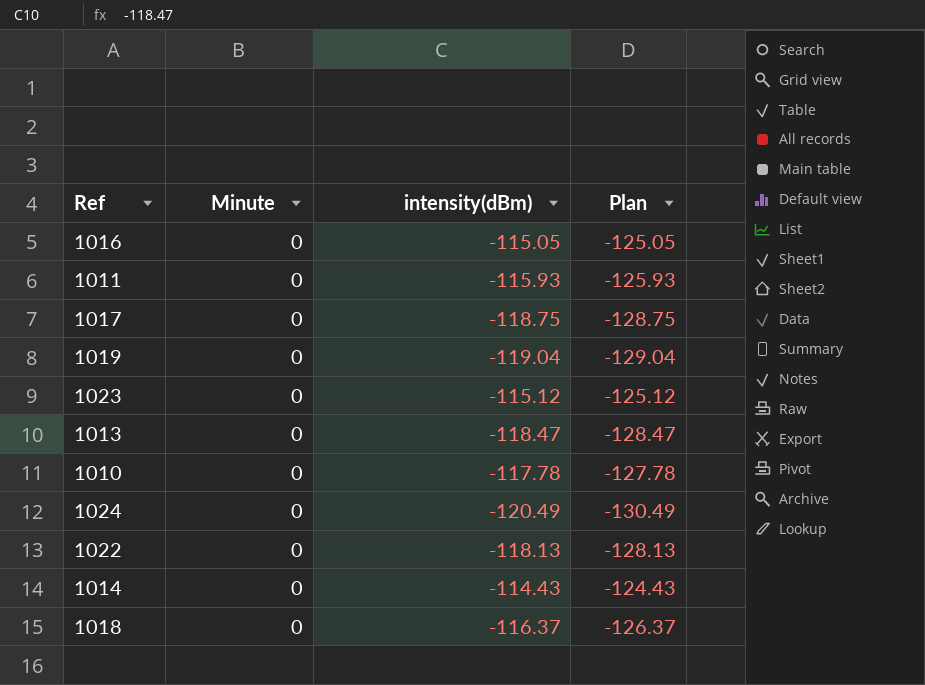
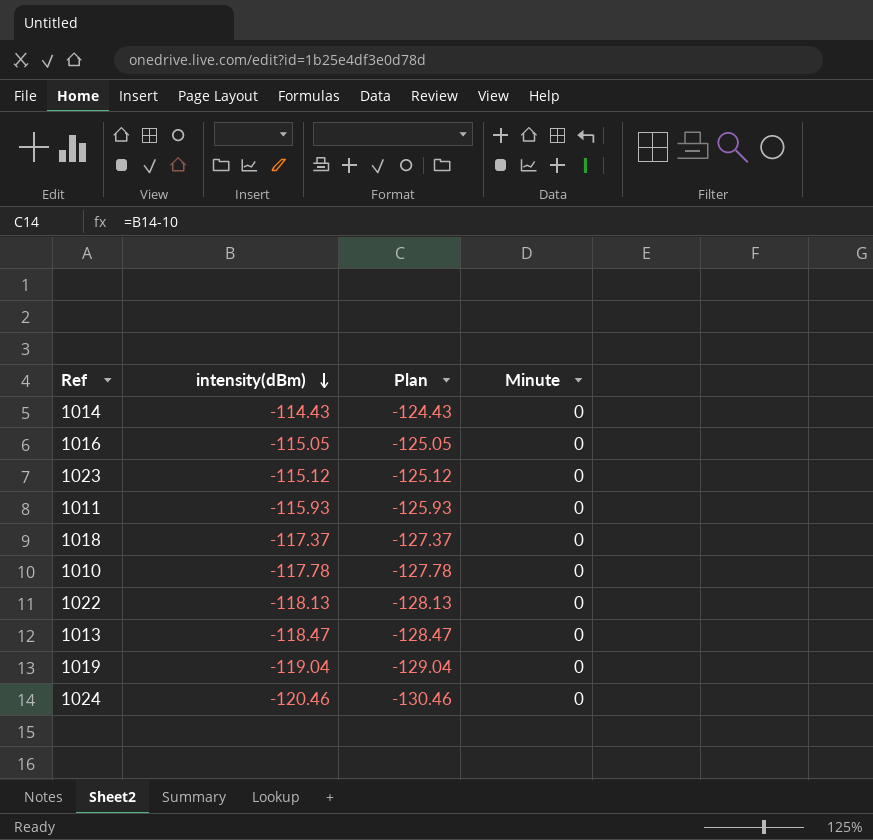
row order: none -> intensity(dBm) descending
column Minute | position: 2 -> 4
row 1017: 0 | -118.75 | -128.75 -> none
1018 | intensity(dBm): -116.37 -> -117.37
1018 | Plan: -126.37 -> -127.37
1024 | intensity(dBm): -120.49 -> -120.46
1024 | Plan: -130.49 -> -130.46

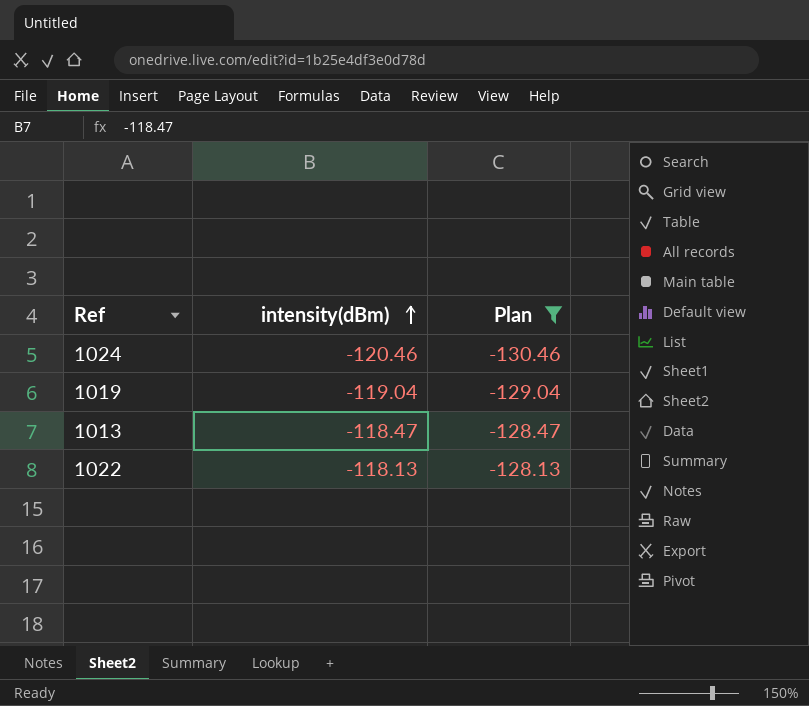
filter: none -> Plan <= -128.13
row order: intensity(dBm) descending -> intensity(dBm) ascending
column Minute | position: 4 -> none

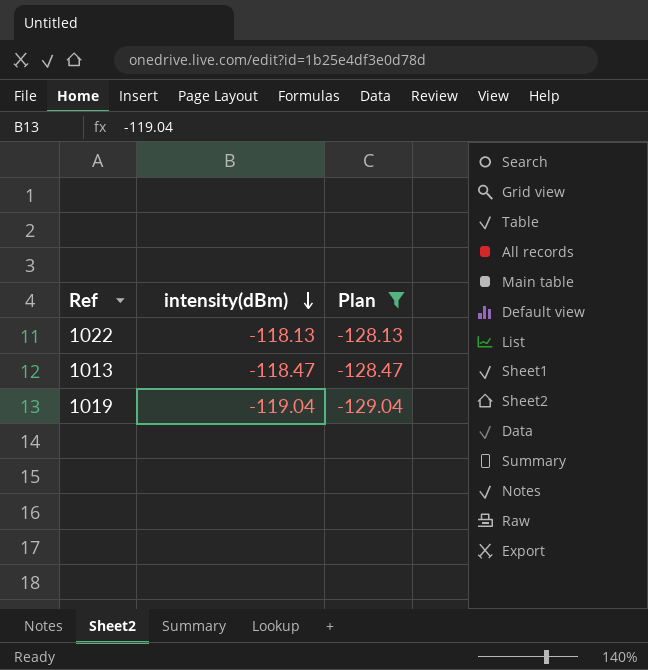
row order: intensity(dBm) ascending -> intensity(dBm) descending
row 1024: -120.46 | -130.46 -> none

